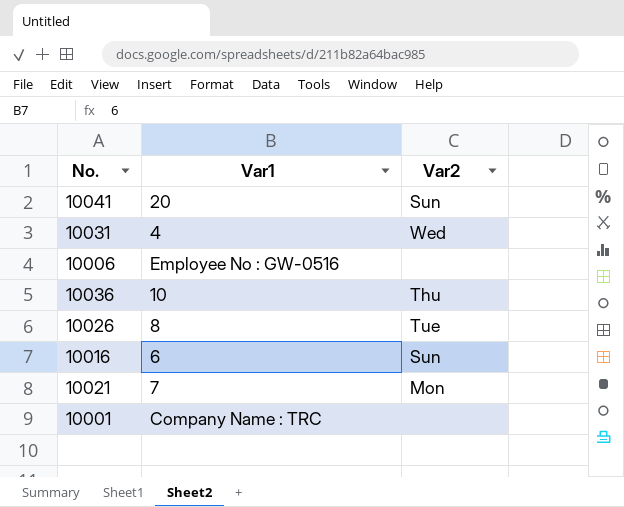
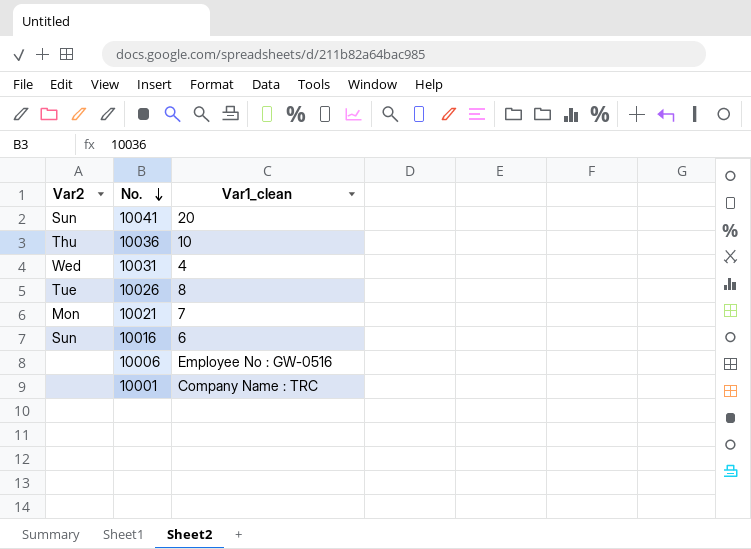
row order: none -> No. descending
column Var2 | position: 3 -> 1
column name: Var1 -> Var1_clean

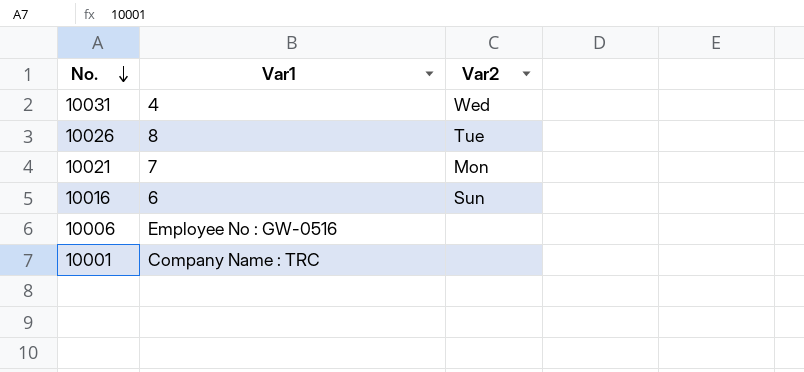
column name: Var1_clean -> Var1
column Var2 | position: 1 -> 3
row 10041: Sun | 20 -> none
row 10036: Thu | 10 -> none

